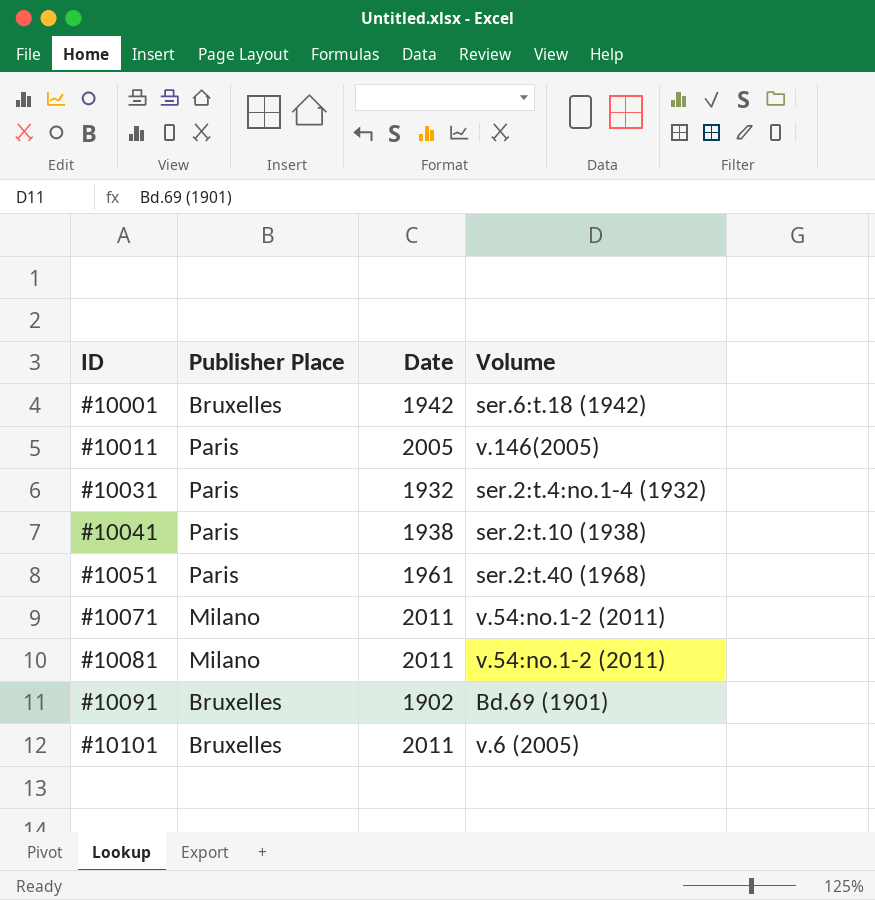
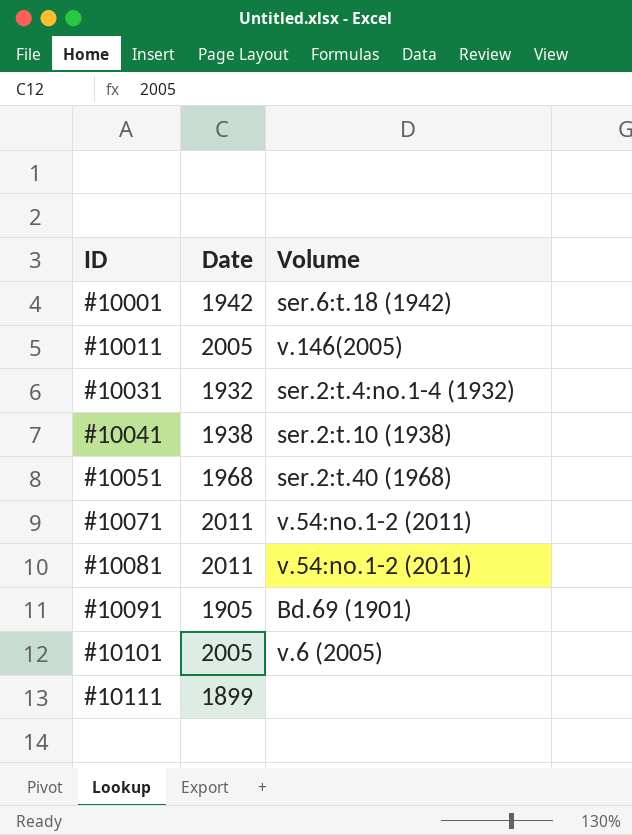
column Publisher Place | position: 2 -> none
#10051 | Date: 1961 -> 1968
#10091 | Date: 1902 -> 1905
#10101 | Date: 2011 -> 2005
row #10111: none -> 1899 | none

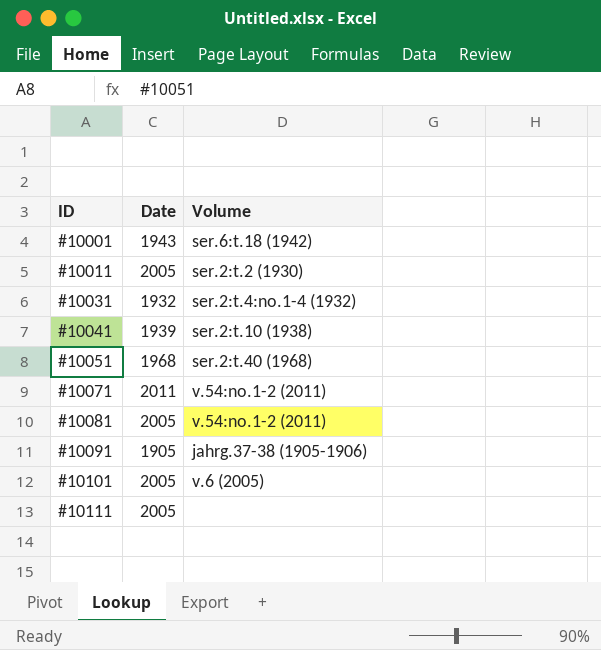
#10001 | Date: 1942 -> 1943
#10011 | Volume: v.146(2005) -> ser.2:t.2 (1930)
#10041 | Date: 1938 -> 1939
#10081 | Date: 2011 -> 2005
#10091 | Volume: Bd.69 (1901) -> jahrg.37-38 (1905-1906)
#10111 | Date: 1899 -> 2005

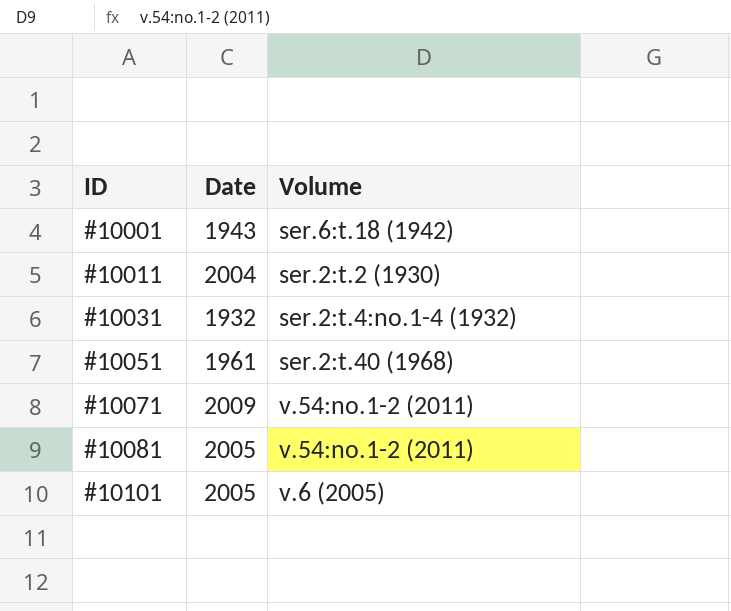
row #10041: 1939 | ser.2:t.10 (1938) -> none
row #10091: 1905 | jahrg.37-38 (1905-1906) -> none
row #10111: 2005 | none -> none
#10011 | Date: 2005 -> 2004
#10051 | Date: 1968 -> 1961
#10071 | Date: 2011 -> 2009

